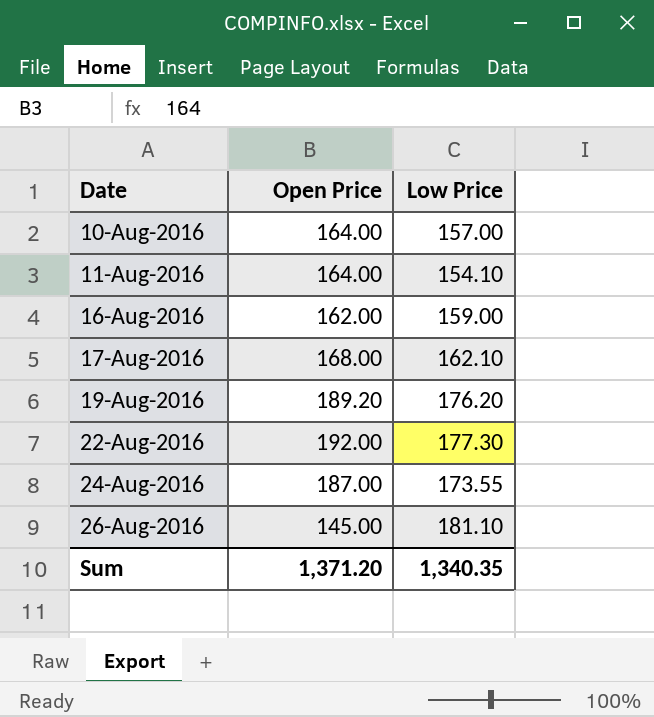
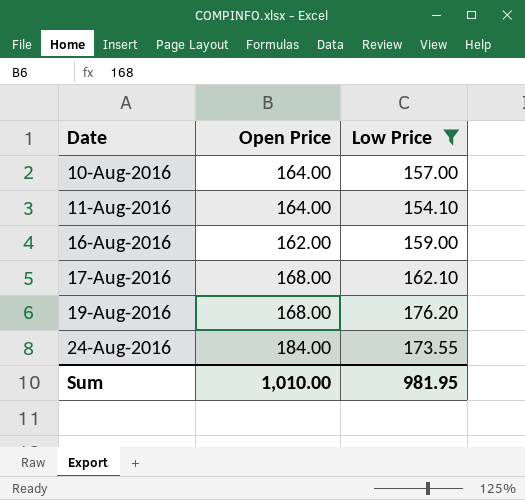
filter: none -> Low Price <= 176.20
19-Aug-2016 | Open Price: 189.20 -> 168.00
24-Aug-2016 | Open Price: 187.00 -> 184.00
Sum | Open Price: 1,371.20 -> 1,010.00
Sum | Low Price: 1,340.35 -> 981.95

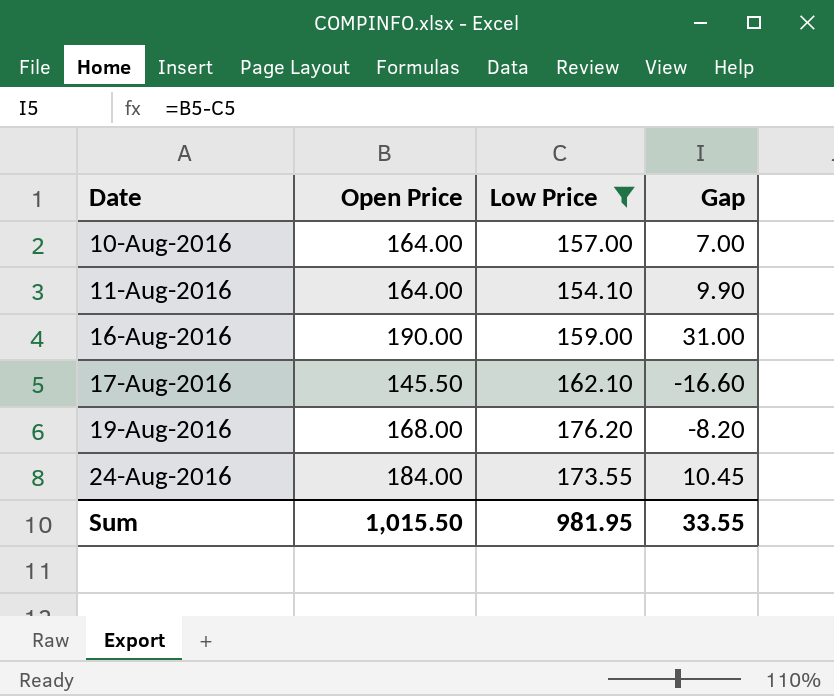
column Gap | formula: none -> [Open Price] - [Low Price]
16-Aug-2016 | Open Price: 162.00 -> 190.00
17-Aug-2016 | Open Price: 168.00 -> 145.50
Sum | Open Price: 1,010.00 -> 1,015.50

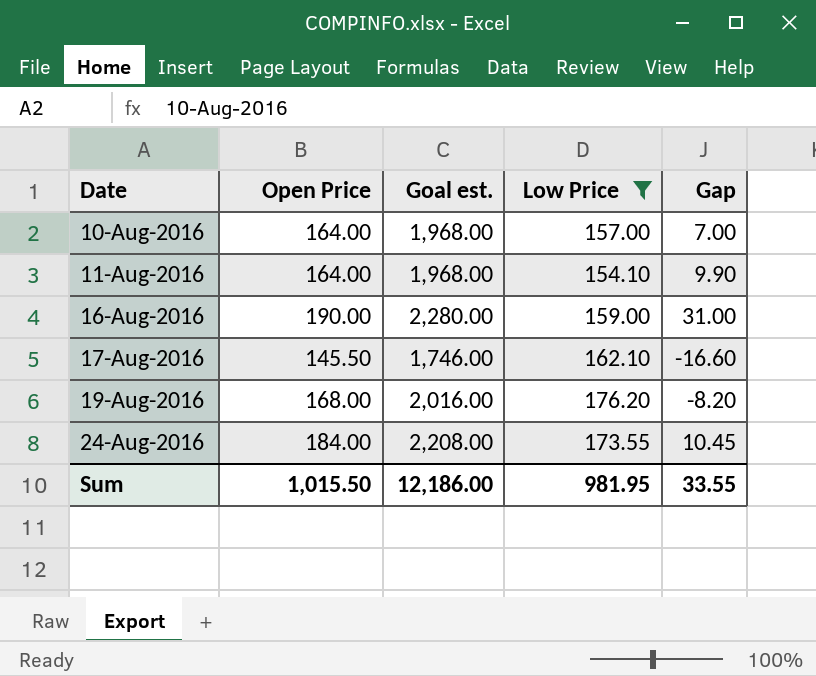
column Goal est. | formula: none -> [Open Price] * 12

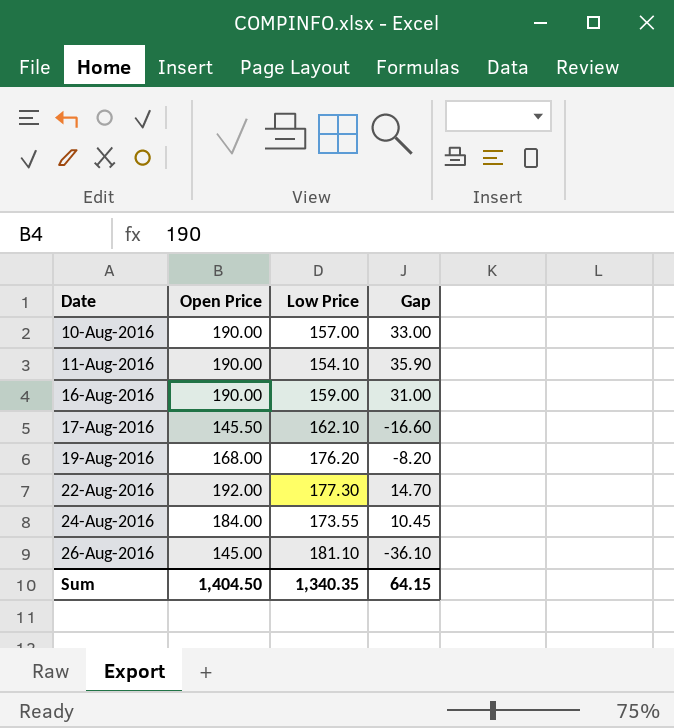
filter: Low Price <= 176.20 -> none
column Goal est. | formula: [Open Price] * 12 -> none
10-Aug-2016 | Open Price: 164.00 -> 190.00
10-Aug-2016 | Gap: 7.00 -> 33.00
11-Aug-2016 | Open Price: 164.00 -> 190.00
11-Aug-2016 | Gap: 9.90 -> 35.90
Sum | Open Price: 1,015.50 -> 1,404.50
Sum | Low Price: 981.95 -> 1,340.35
Sum | Gap: 33.55 -> 64.15

